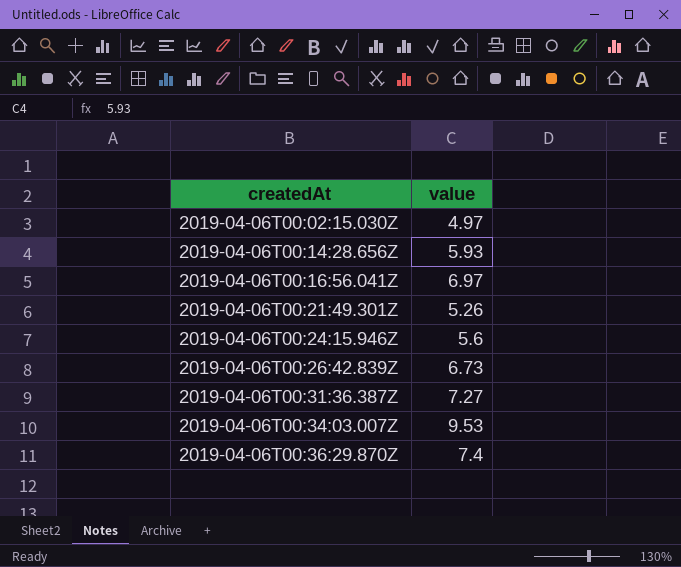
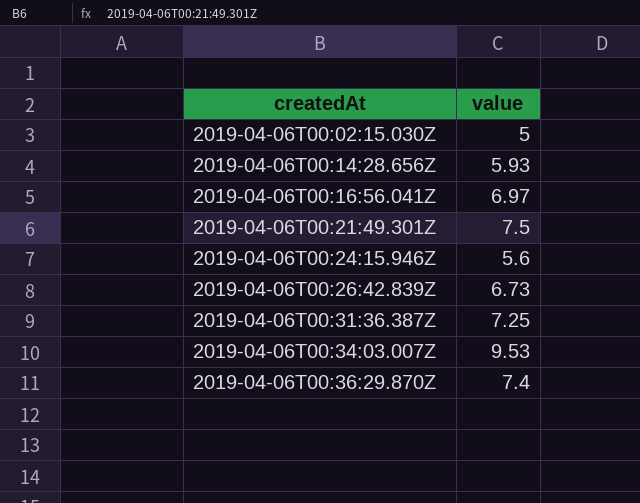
2019-04-06T00:02:15.030Z | value: 4.97 -> 5
2019-04-06T00:21:49.301Z | value: 5.26 -> 7.5
2019-04-06T00:31:36.387Z | value: 7.27 -> 7.25

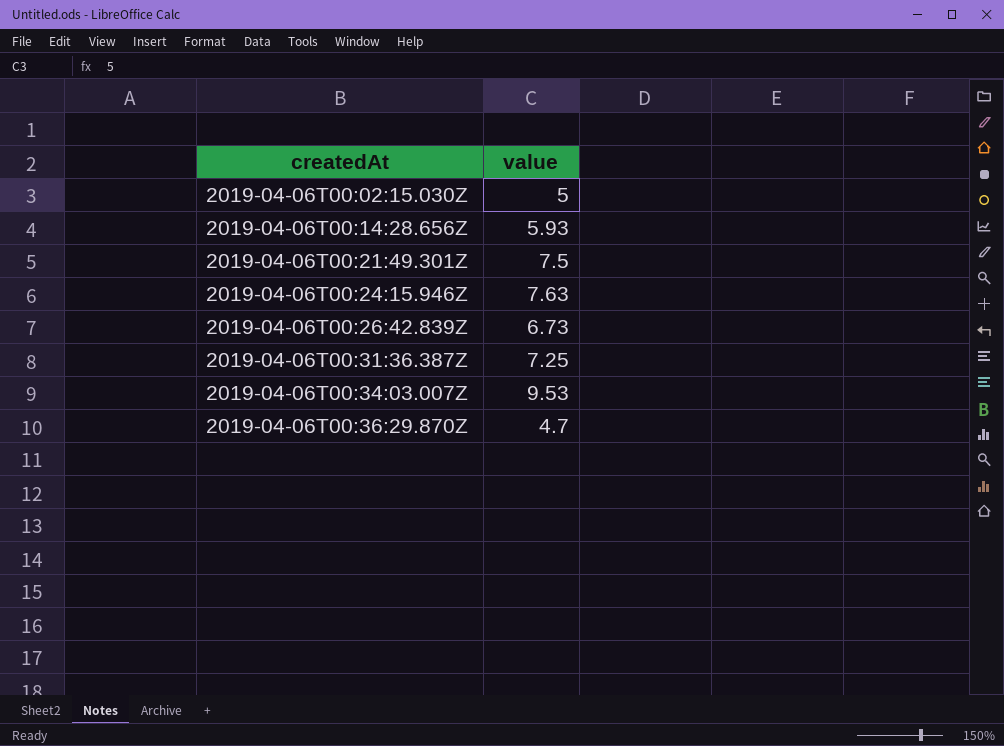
row 2019-04-06T00:16:56.041Z: 6.97 -> none
2019-04-06T00:24:15.946Z | value: 5.6 -> 7.63
2019-04-06T00:36:29.870Z | value: 7.4 -> 4.7

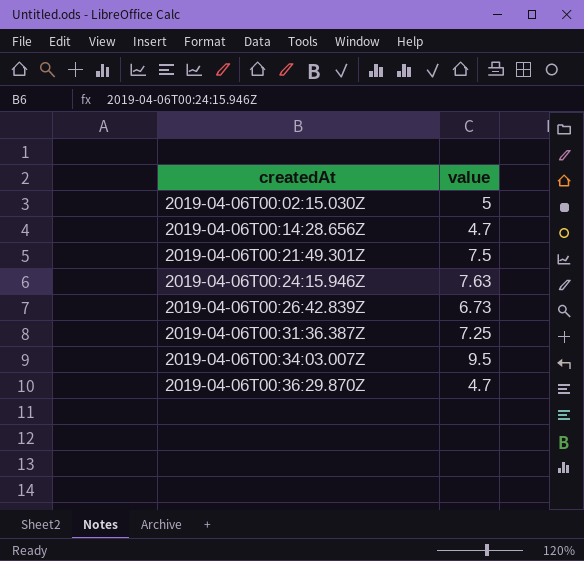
2019-04-06T00:14:28.656Z | value: 5.93 -> 4.7
2019-04-06T00:34:03.007Z | value: 9.53 -> 9.5

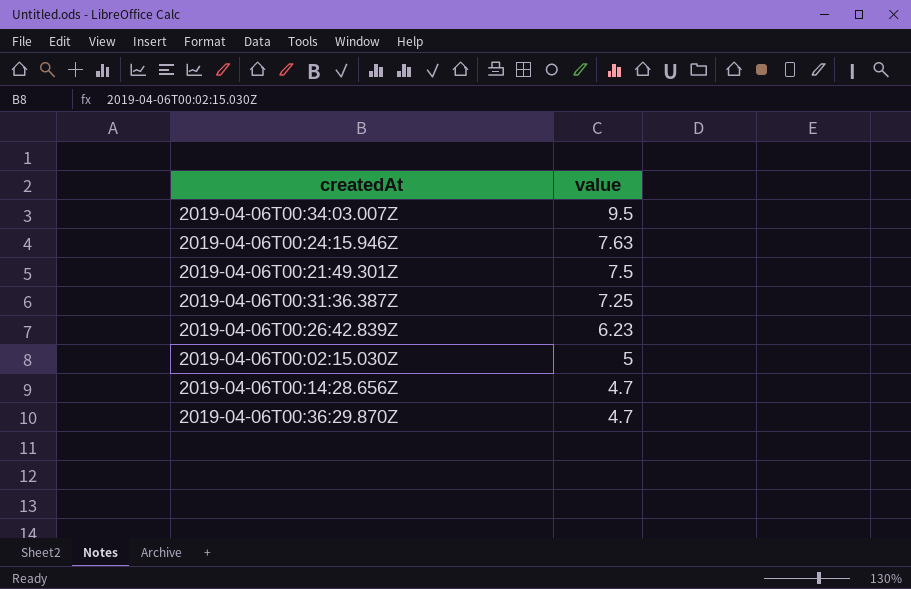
row order: createdAt ascending -> value descending
2019-04-06T00:26:42.839Z | value: 6.73 -> 6.23

